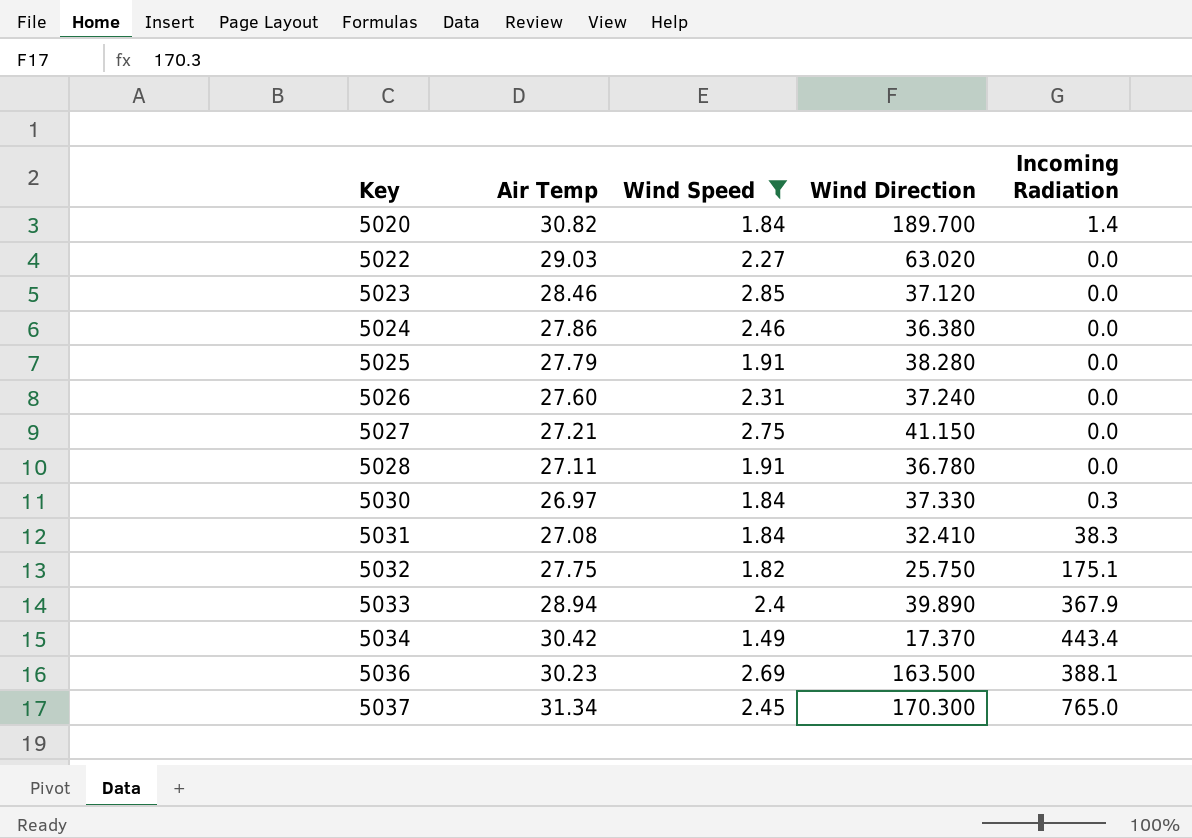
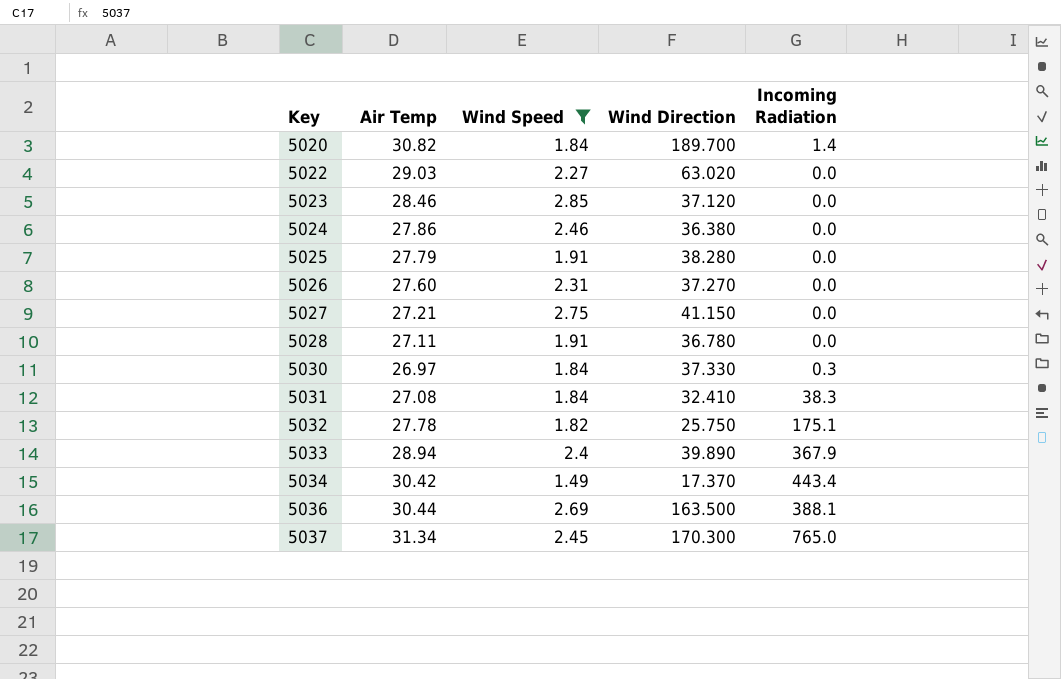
5026 | Wind Direction: 37.240 -> 37.270
5032 | Air Temp: 27.75 -> 27.78
5036 | Air Temp: 30.23 -> 30.44

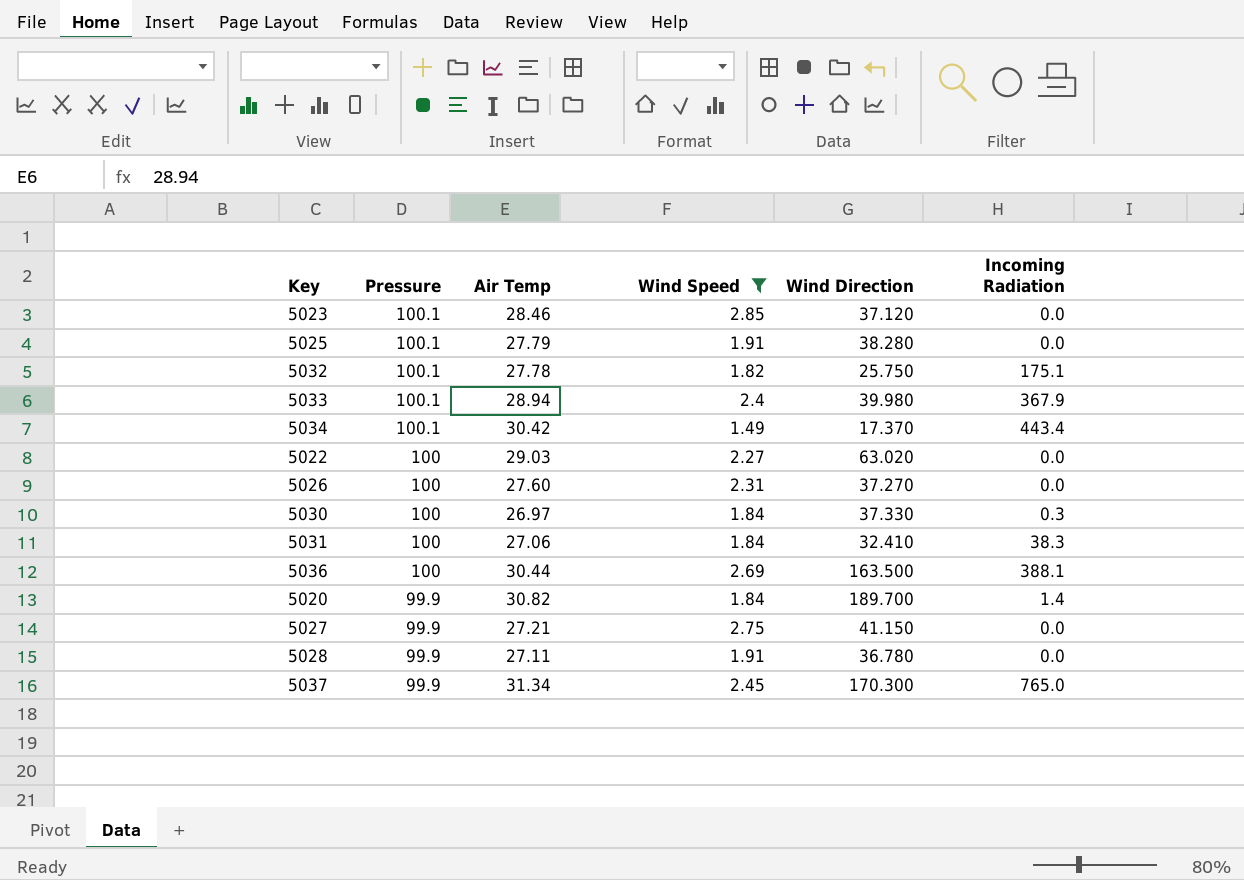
row order: Key ascending -> Pressure descending
column Pressure | position: none -> 2
row 5024: 27.86 | 2.46 | 36.380 | 0.0 -> none
5033 | Wind Direction: 39.890 -> 39.980
5031 | Air Temp: 27.08 -> 27.06

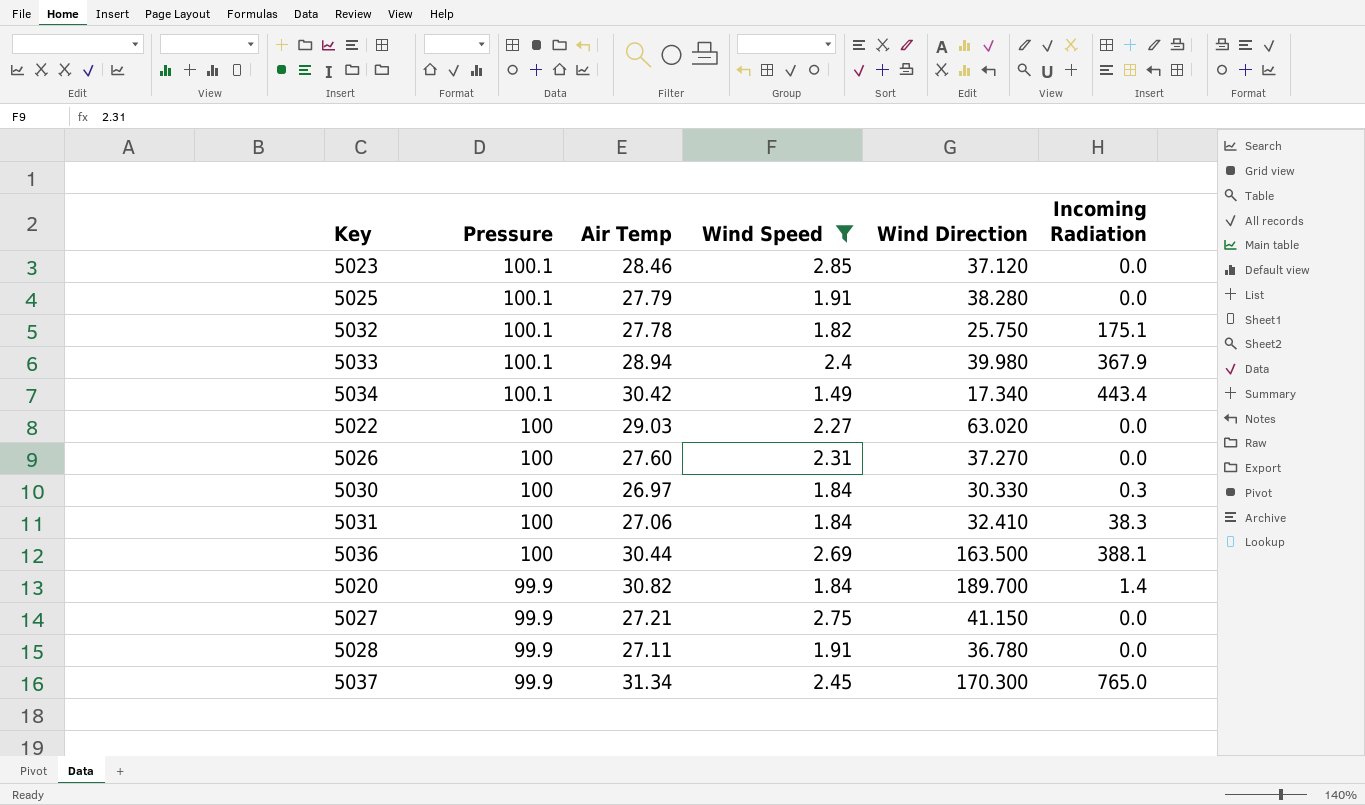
5034 | Wind Direction: 17.370 -> 17.340
5030 | Wind Direction: 37.330 -> 30.330

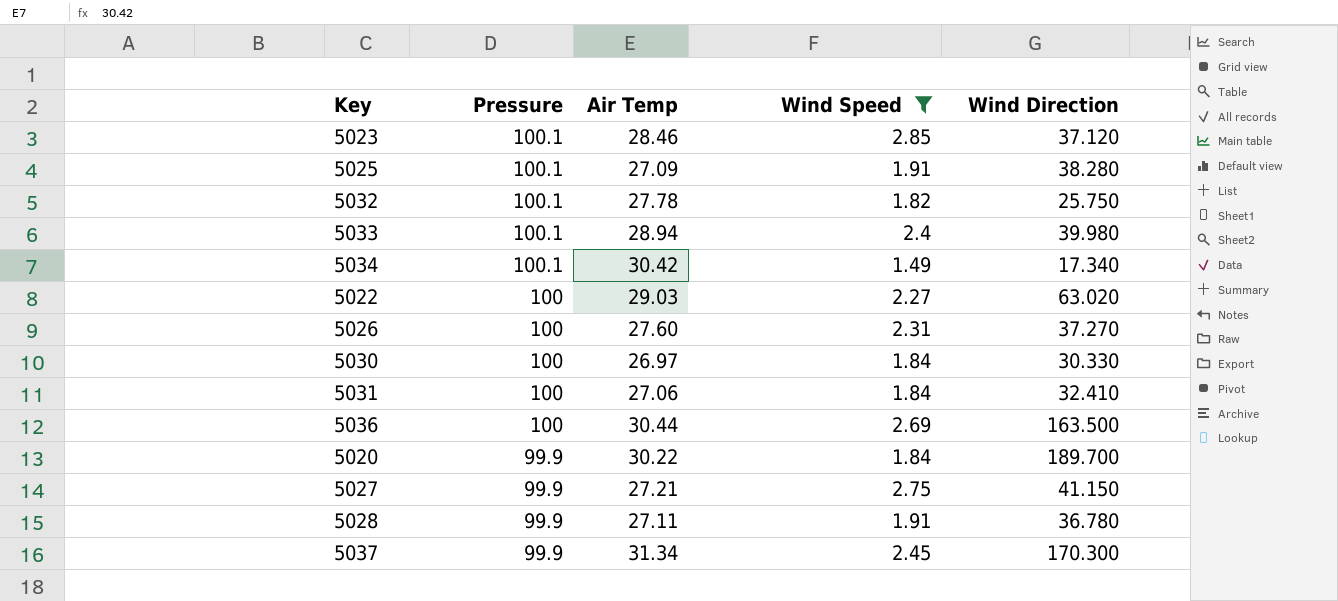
column Incoming Radiation | position: 6 -> none
5025 | Air Temp: 27.79 -> 27.09
5020 | Air Temp: 30.82 -> 30.22

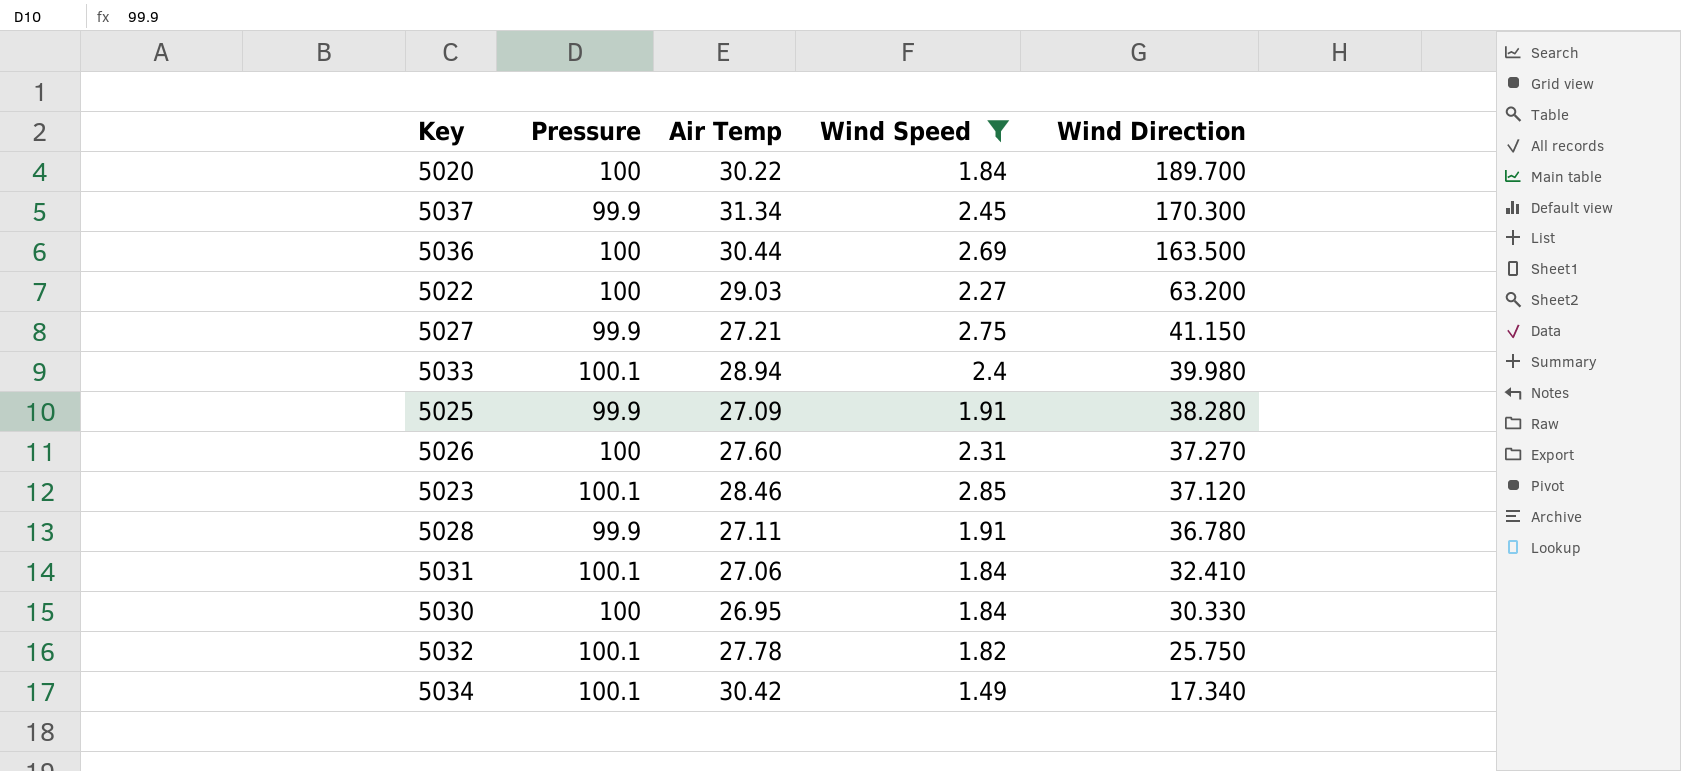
row order: Pressure descending -> Wind Direction descending
5020 | Pressure: 99.9 -> 100
5022 | Wind Direction: 63.020 -> 63.200
5025 | Pressure: 100.1 -> 99.9
5031 | Pressure: 100 -> 100.1
5030 | Air Temp: 26.97 -> 26.95

